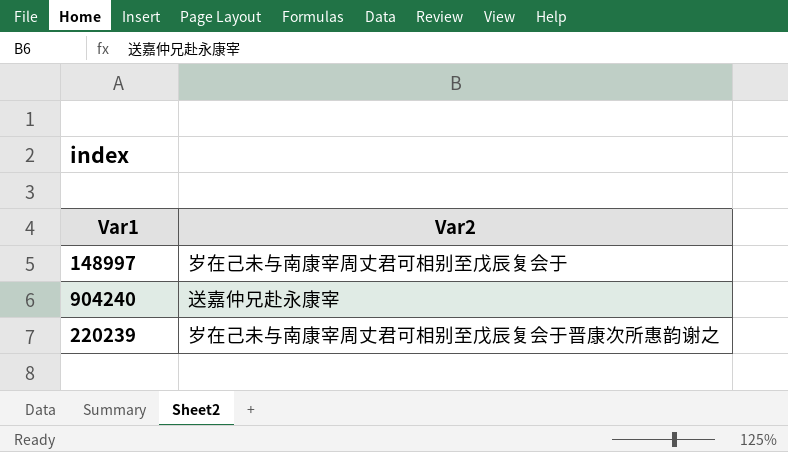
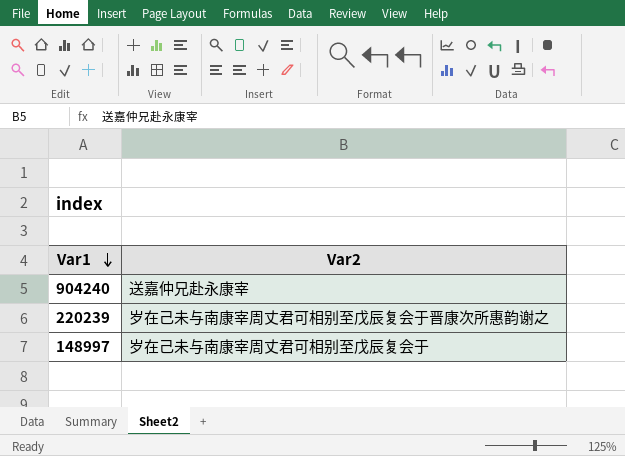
row order: none -> Var1 descending

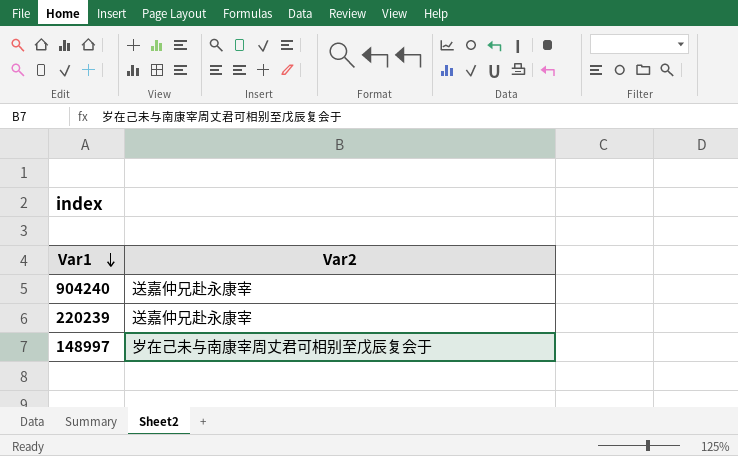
220239 | Var2: 岁在己未与南康宰周丈君可相别至戊辰复会于晋康次所惠韵谢之 -> 送嘉仲兄赴永康宰

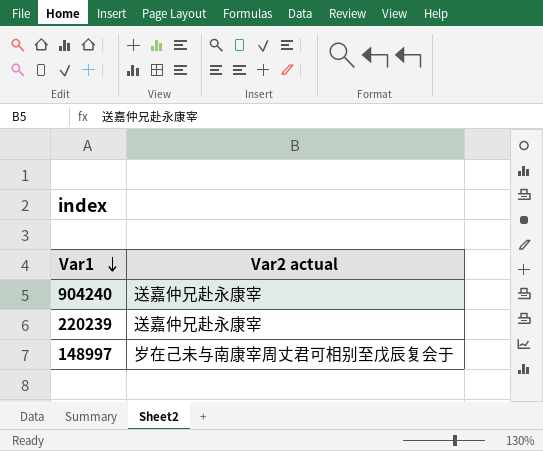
column name: Var2 -> Var2 actual

